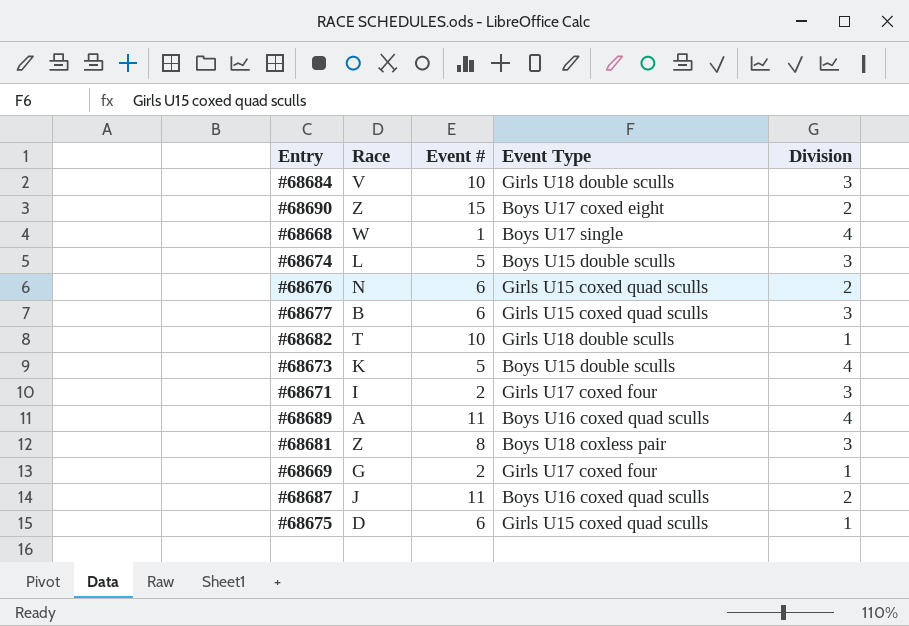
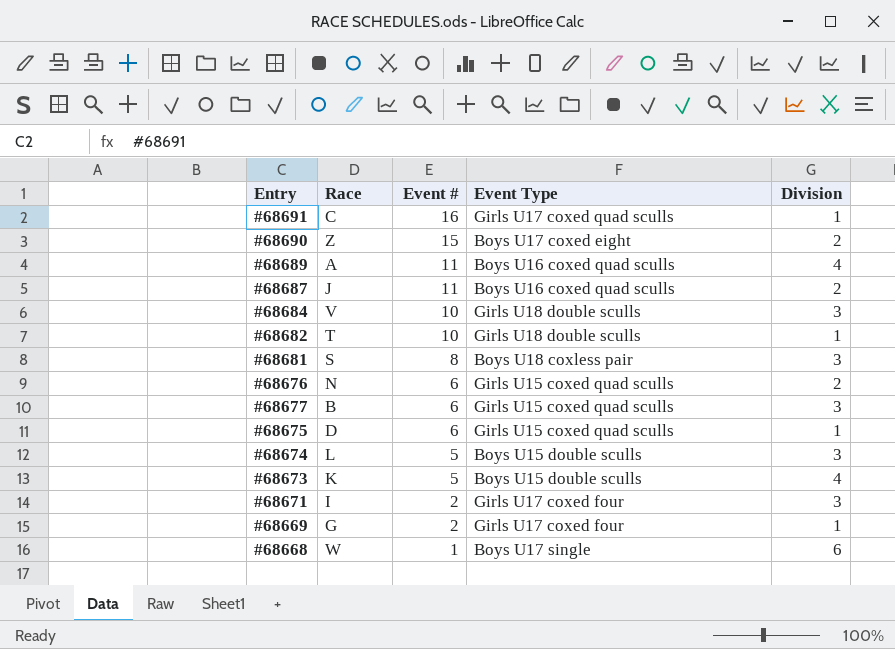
row order: none -> Event # descending
row #68691: none -> C | 16 | Girls U17 coxed quad sculls | 1
#68681 | Race: Z -> S
#68668 | Division: 4 -> 6

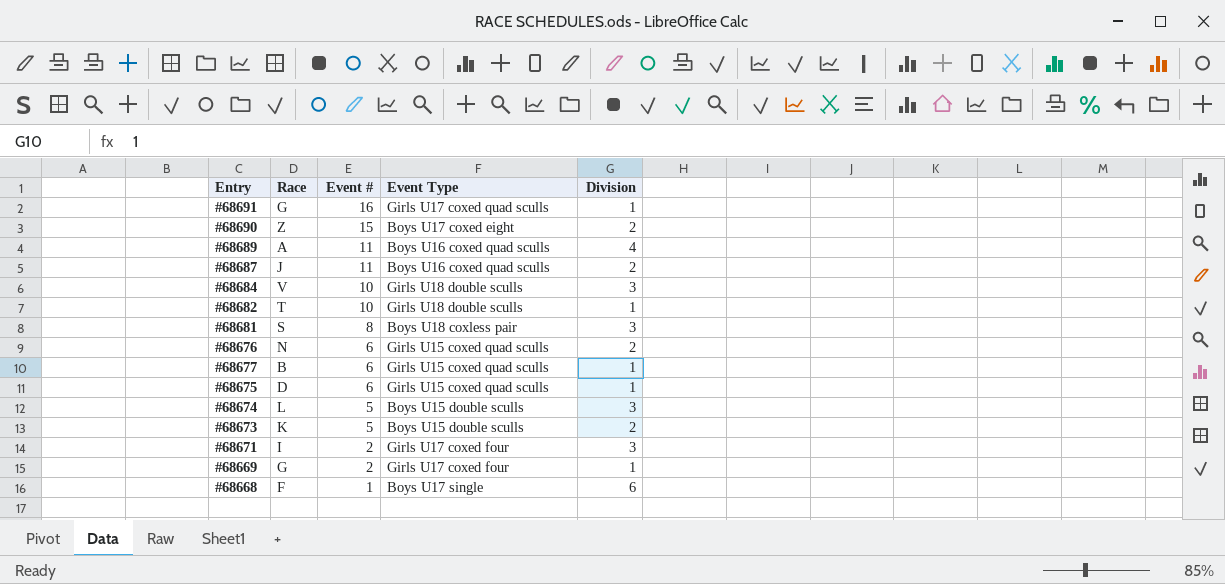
#68691 | Race: C -> G
#68677 | Division: 3 -> 1
#68673 | Division: 4 -> 2
#68668 | Race: W -> F

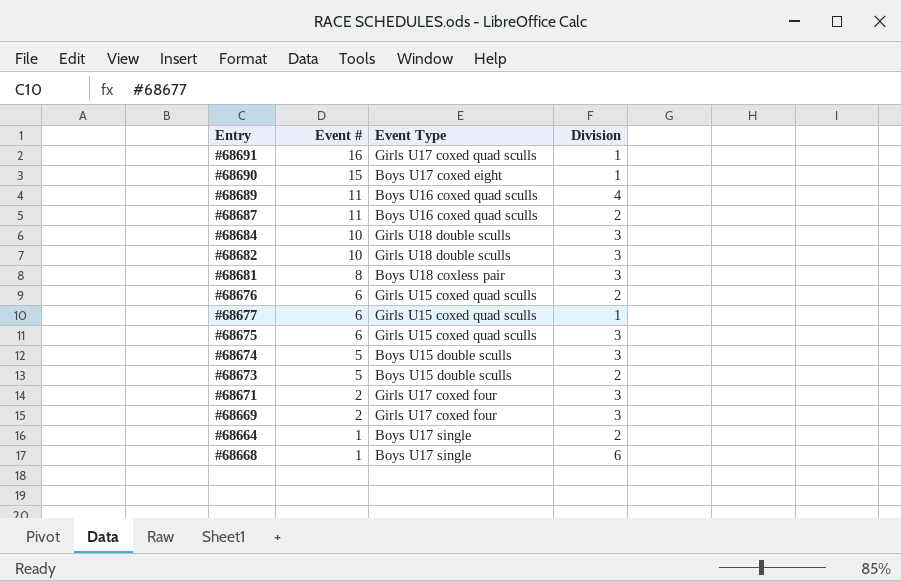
column Race | position: 2 -> none
#68690 | Division: 2 -> 1
#68682 | Division: 1 -> 3
#68675 | Division: 1 -> 3
#68669 | Division: 1 -> 3
row #68664: none -> 1 | Boys U17 single | 2

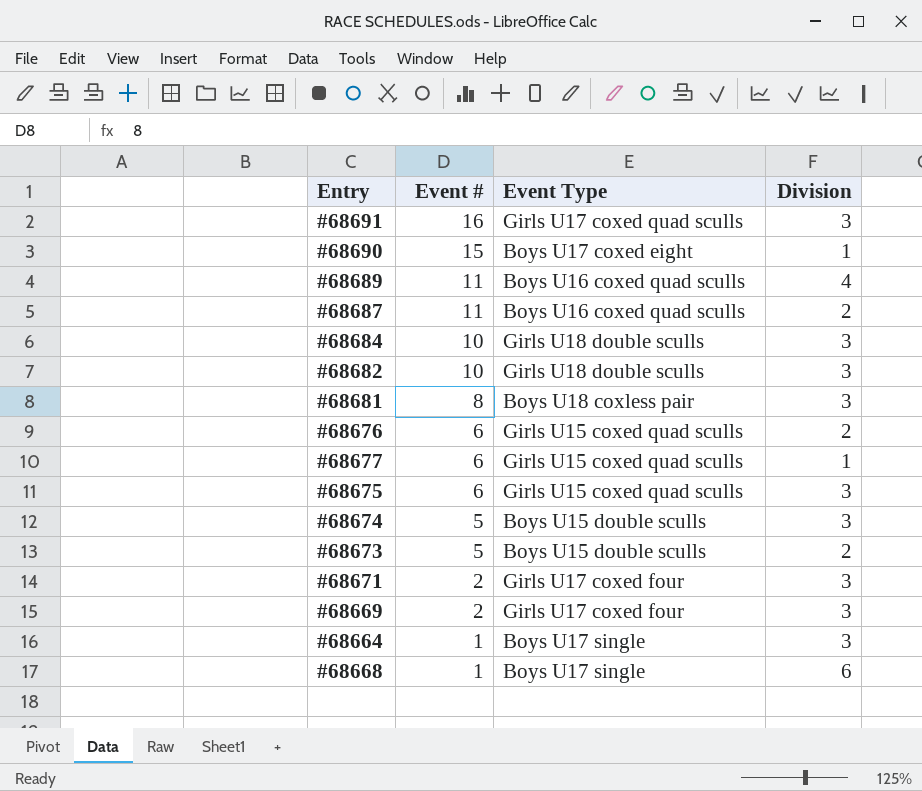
#68691 | Division: 1 -> 3
#68664 | Division: 2 -> 3

